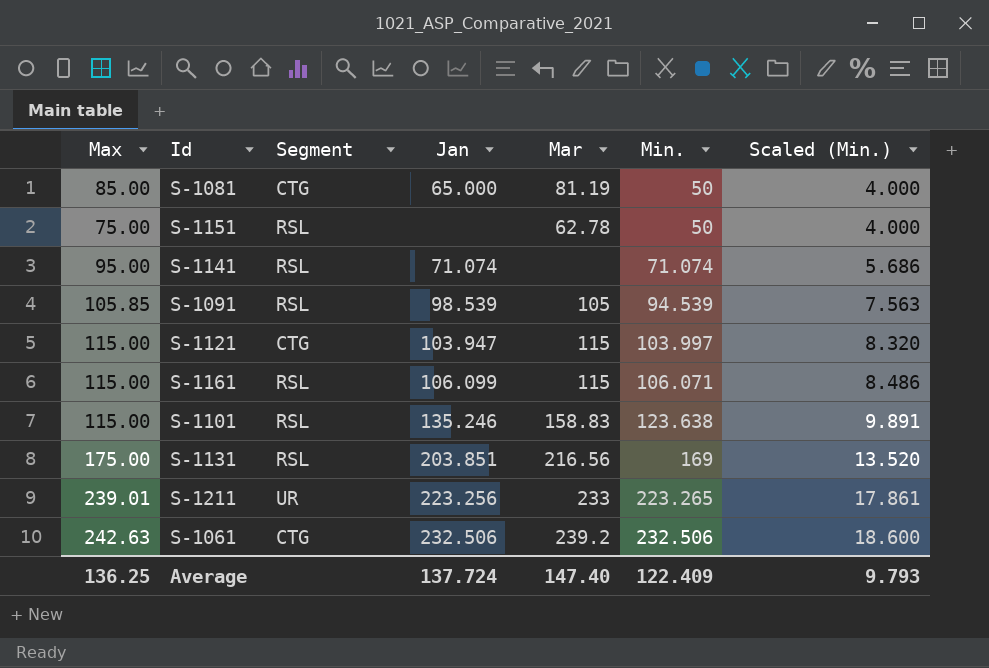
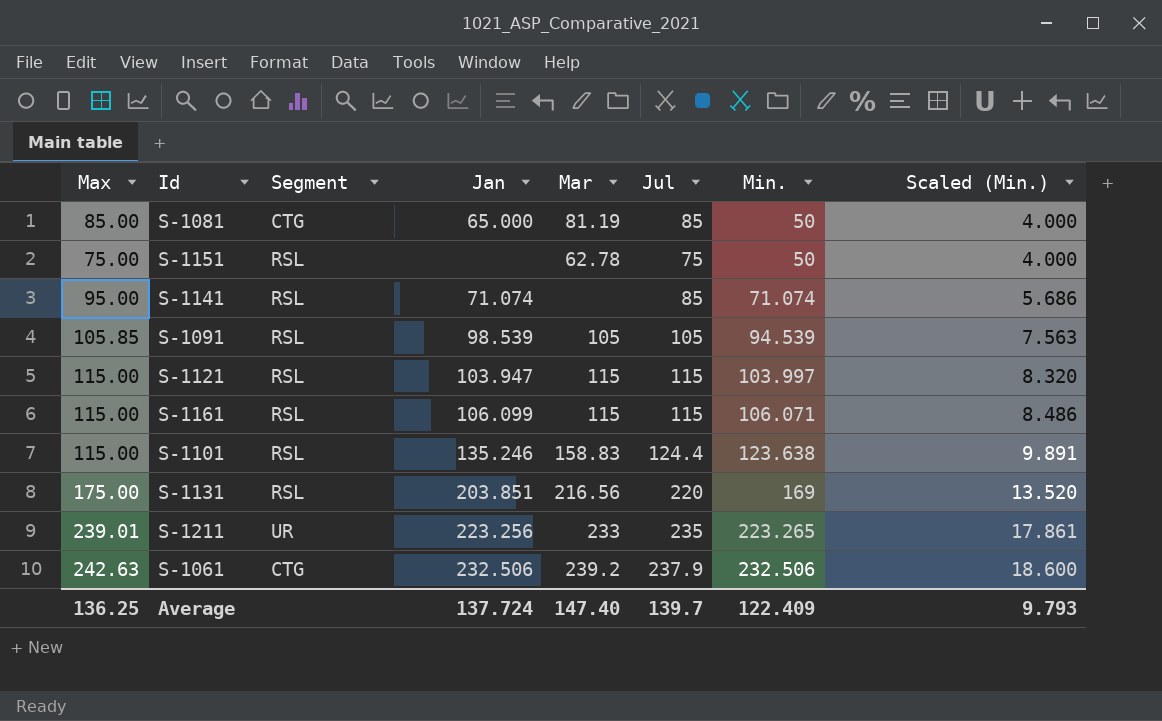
column Jul | position: none -> 6
S-1121 | Segment: CTG -> RSL

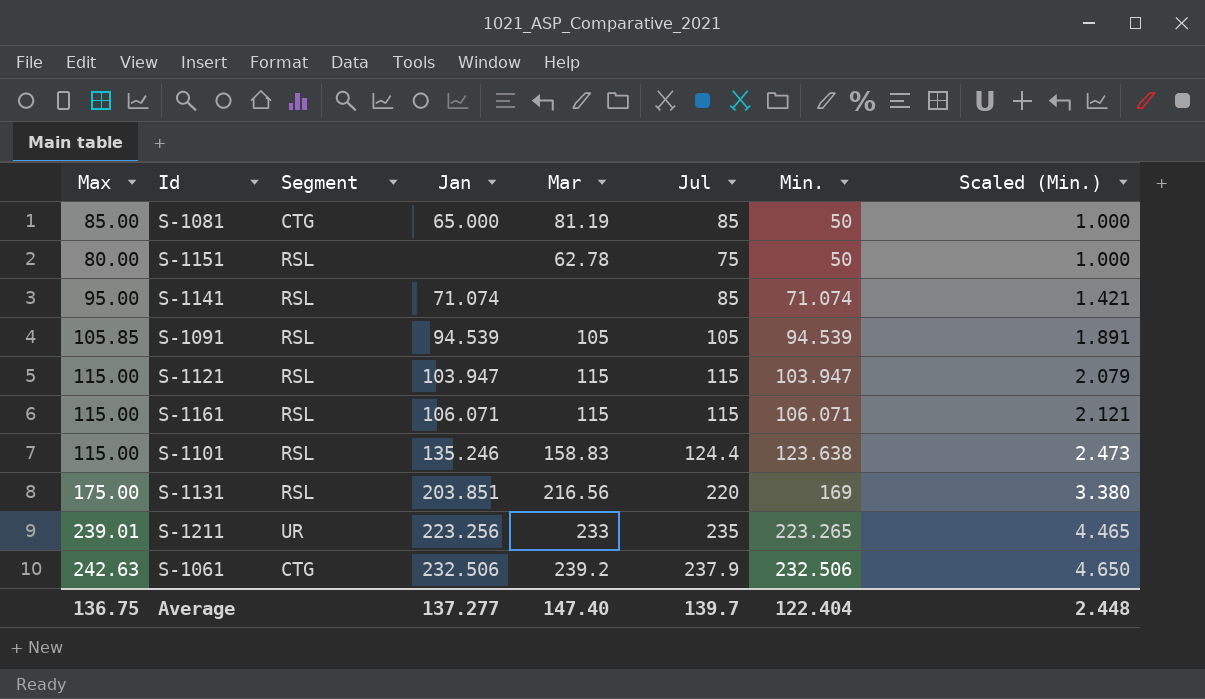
column Scaled (Min.) | formula: [Min.] * 0.08 -> [Min.] * 0.02
S-1151 | Max: 75.00 -> 80.00
S-1091 | Jan: 98.539 -> 94.539
S-1121 | Min.: 103.997 -> 103.947
S-1161 | Jan: 106.099 -> 106.071
Average | Max: 136.25 -> 136.75
Average | Jan: 137.724 -> 137.277
Average | Min.: 122.409 -> 122.404
Average | Scaled (Min.): 9.793 -> 2.448

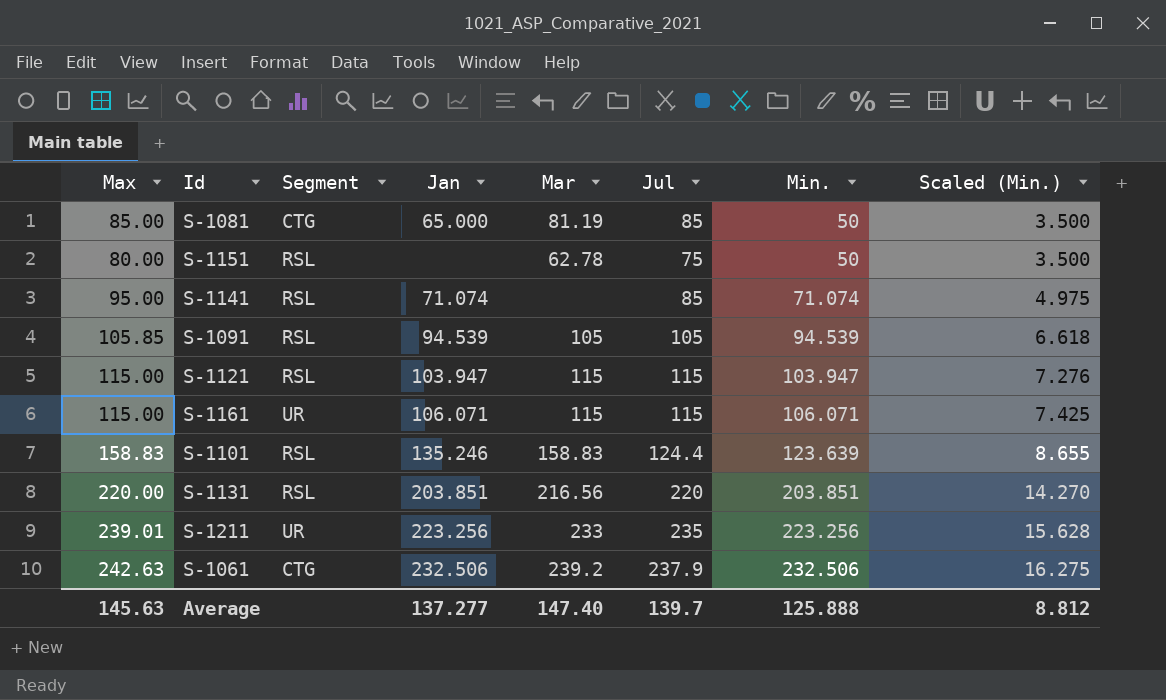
column Scaled (Min.) | formula: [Min.] * 0.02 -> [Min.] * 0.07
S-1161 | Segment: RSL -> UR
S-1101 | Max: 115.00 -> 158.83
S-1101 | Min.: 123.638 -> 123.639
S-1131 | Max: 175.00 -> 220.00
S-1131 | Min.: 169 -> 203.851
S-1211 | Min.: 223.265 -> 223.256
Average | Max: 136.75 -> 145.63
Average | Min.: 122.404 -> 125.888
Average | Scaled (Min.): 2.448 -> 8.812

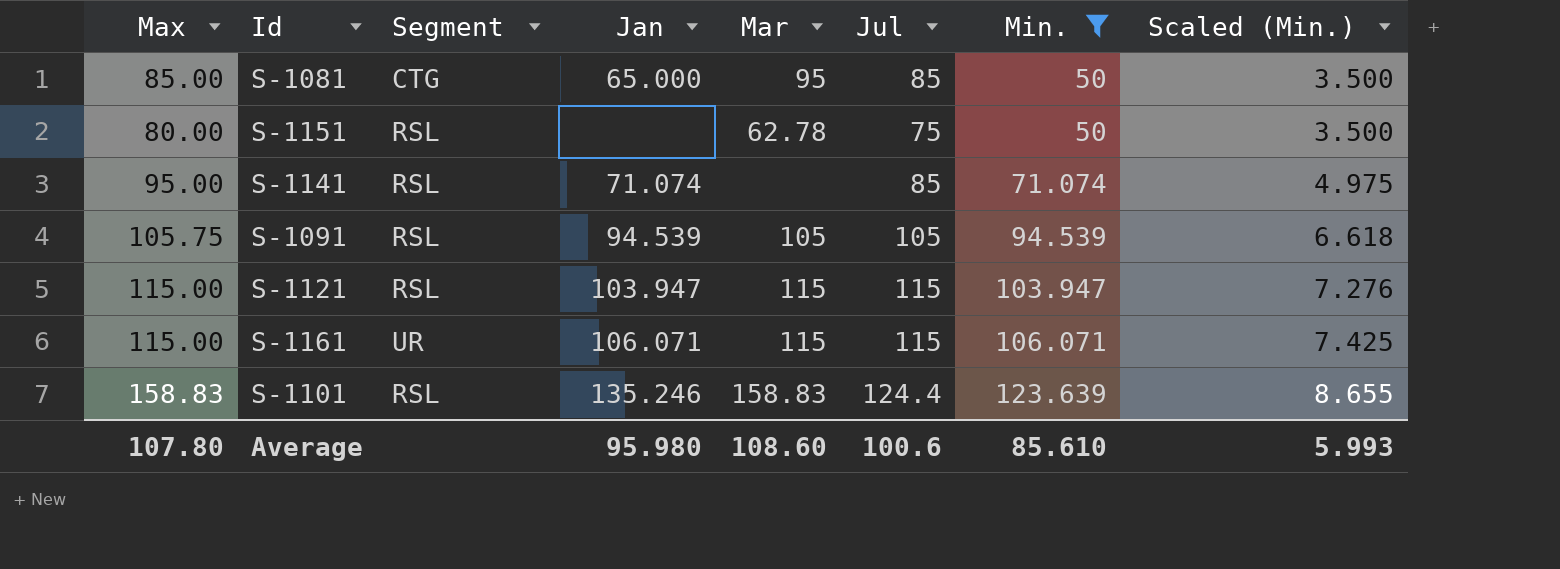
filter: none -> Min. <= 123.639
S-1081 | Mar: 81.19 -> 95
S-1091 | Max: 105.85 -> 105.75
Average | Max: 145.63 -> 107.80
Average | Jan: 137.277 -> 95.980
Average | Mar: 147.40 -> 108.60
Average | Jul: 139.7 -> 100.6
Average | Min.: 125.888 -> 85.610
Average | Scaled (Min.): 8.812 -> 5.993

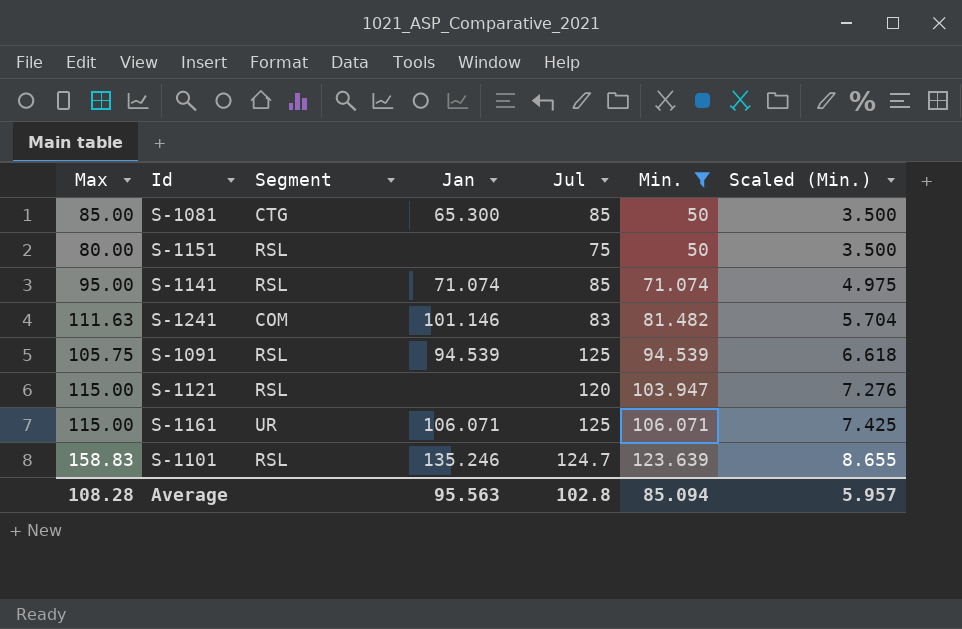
column Mar | position: 5 -> none
S-1081 | Jan: 65.000 -> 65.300
row S-1241: none -> 111.63 | COM | 101.146 | 83 | 81.482 | 5.704
S-1091 | Jul: 105 -> 125
S-1121 | Jan: 103.947 -> none
S-1121 | Jul: 115 -> 120
S-1161 | Jul: 115 -> 125
S-1101 | Jul: 124.4 -> 124.7
Average | Max: 107.80 -> 108.28
Average | Jan: 95.980 -> 95.563
Average | Jul: 100.6 -> 102.8
Average | Min.: 85.610 -> 85.094
Average | Scaled (Min.): 5.993 -> 5.957

